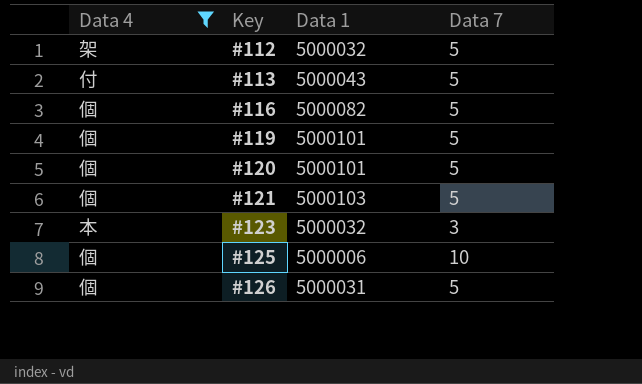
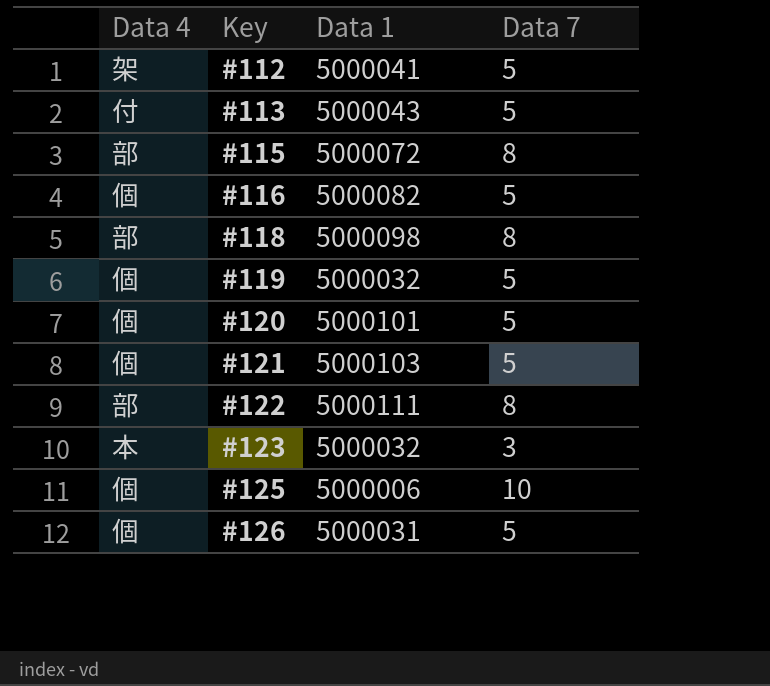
filter: Data 4 != 部 -> none
#112 | Data 1: 5000032 -> 5000041
#119 | Data 1: 5000101 -> 5000032

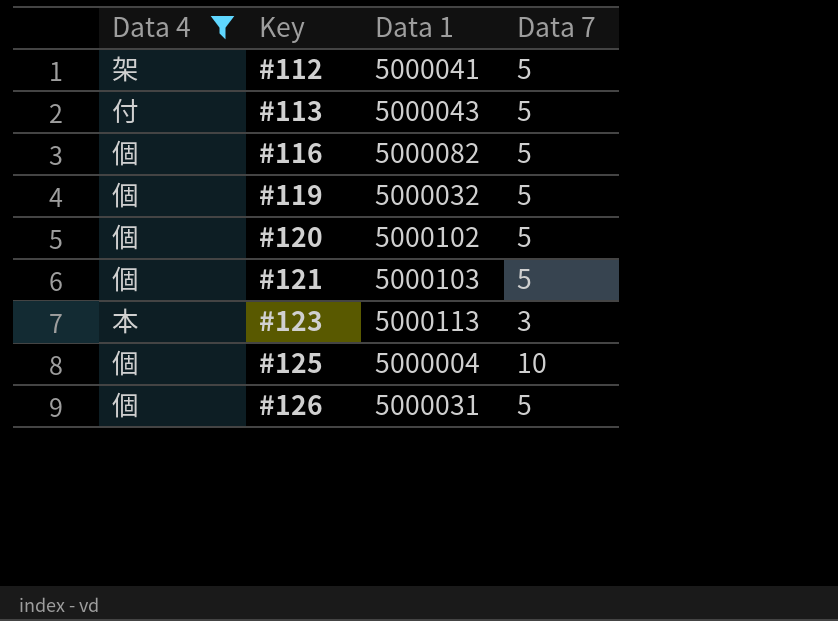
filter: none -> Data 4 != 部
#120 | Data 1: 5000101 -> 5000102
#123 | Data 1: 5000032 -> 5000113
#125 | Data 1: 5000006 -> 5000004

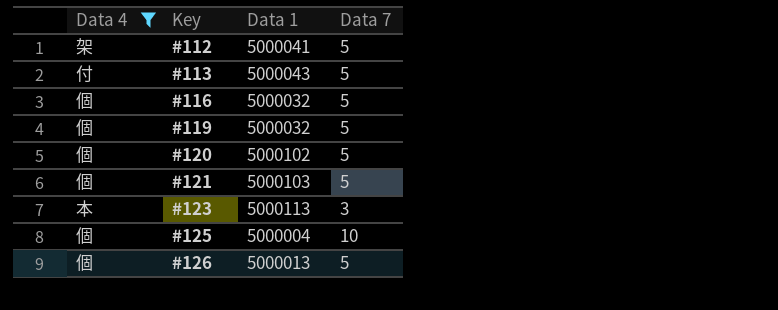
#116 | Data 1: 5000082 -> 5000032
#126 | Data 1: 5000031 -> 5000013

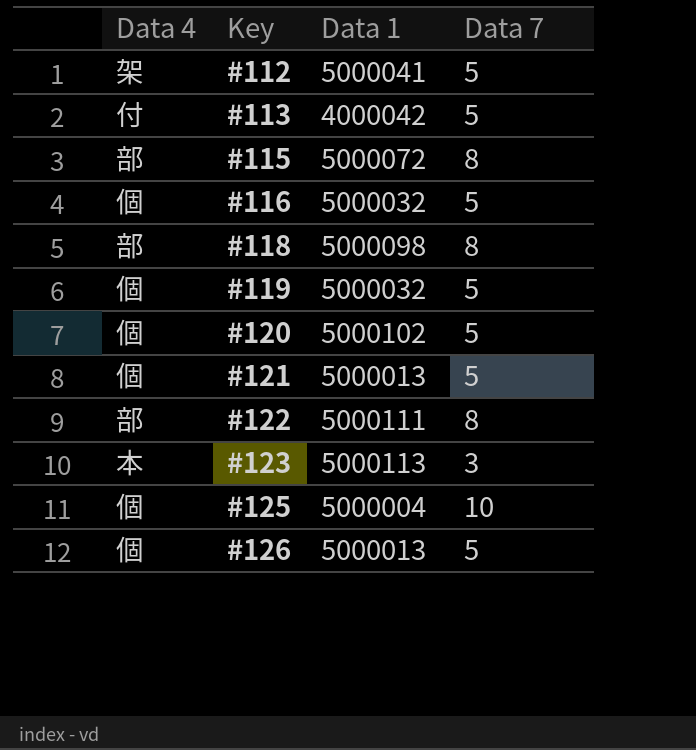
filter: Data 4 != 部 -> none
#113 | Data 1: 5000043 -> 4000042
#121 | Data 1: 5000103 -> 5000013

